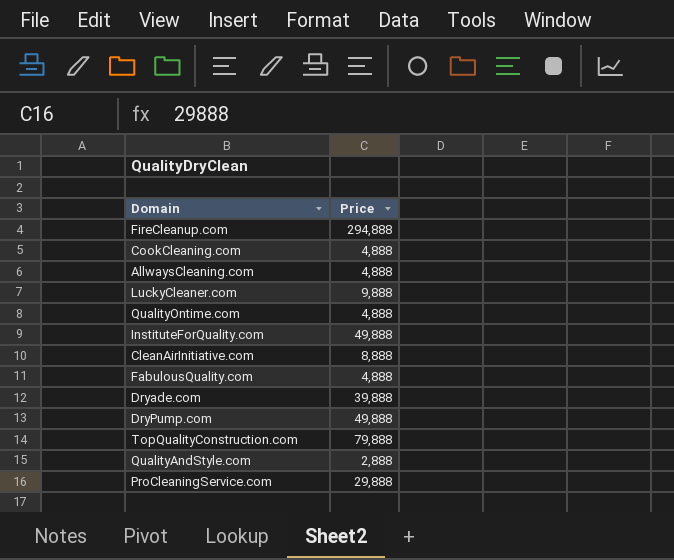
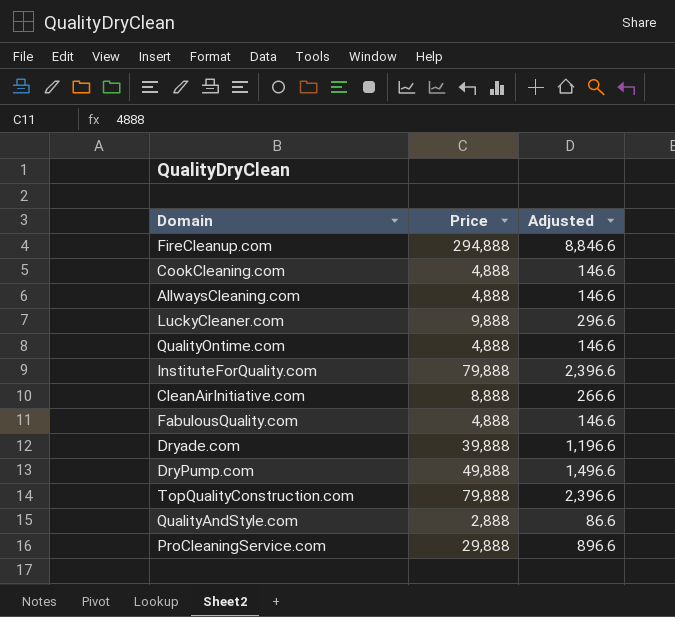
column Adjusted | formula: none -> [Price] * 0.03
InstituteForQuality.com | Price: 49,888 -> 79,888

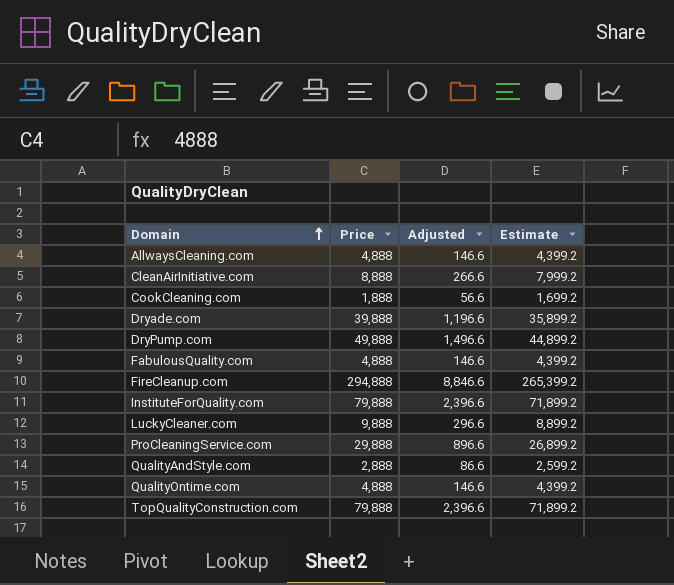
row order: none -> Domain ascending
column Estimate | formula: none -> [Price] * 0.9
CookCleaning.com | Price: 4,888 -> 1,888
CookCleaning.com | Adjusted: 146.6 -> 56.6

